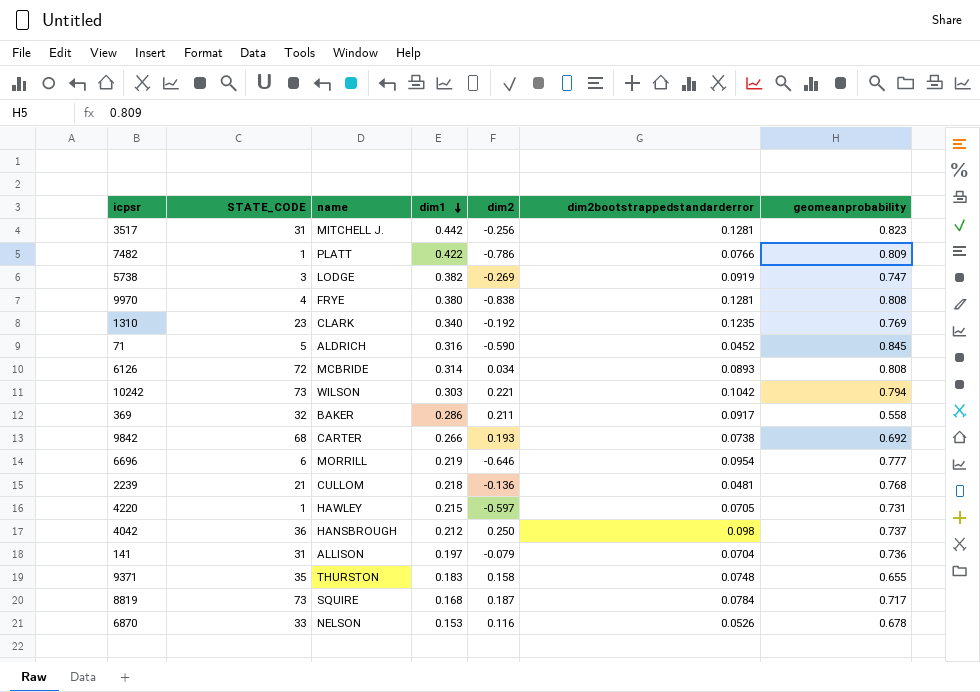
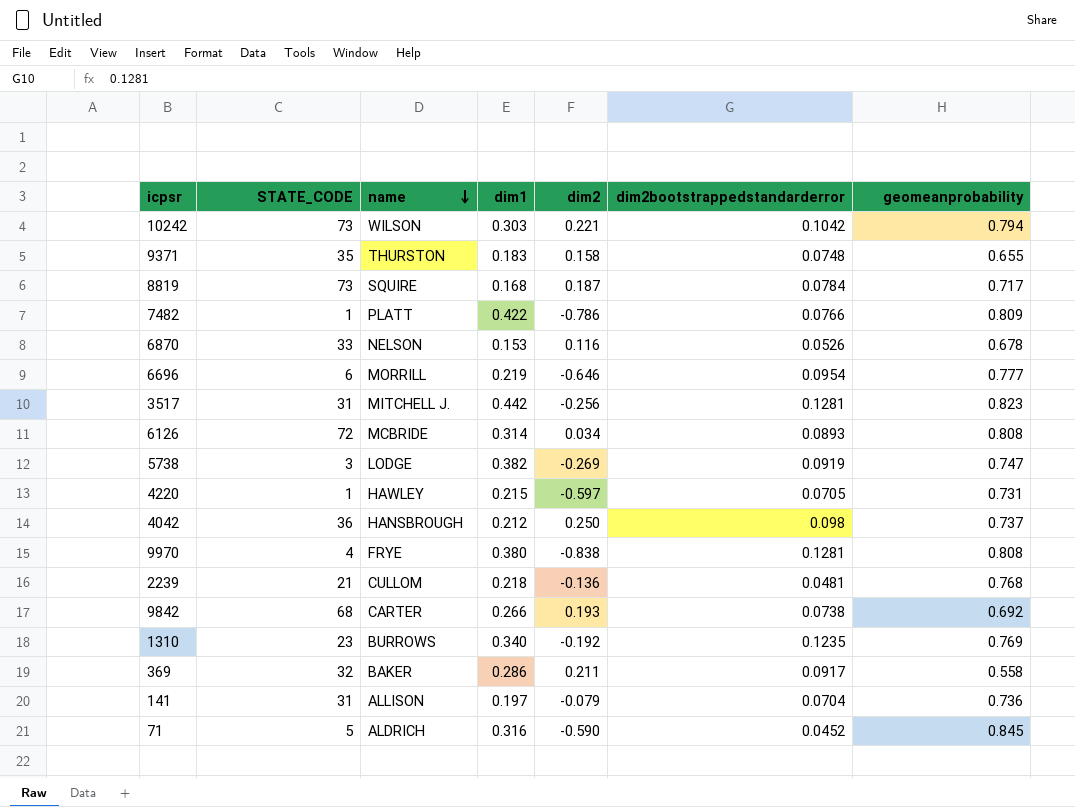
row order: dim1 descending -> name descending
1310 | name: CLARK -> BURROWS

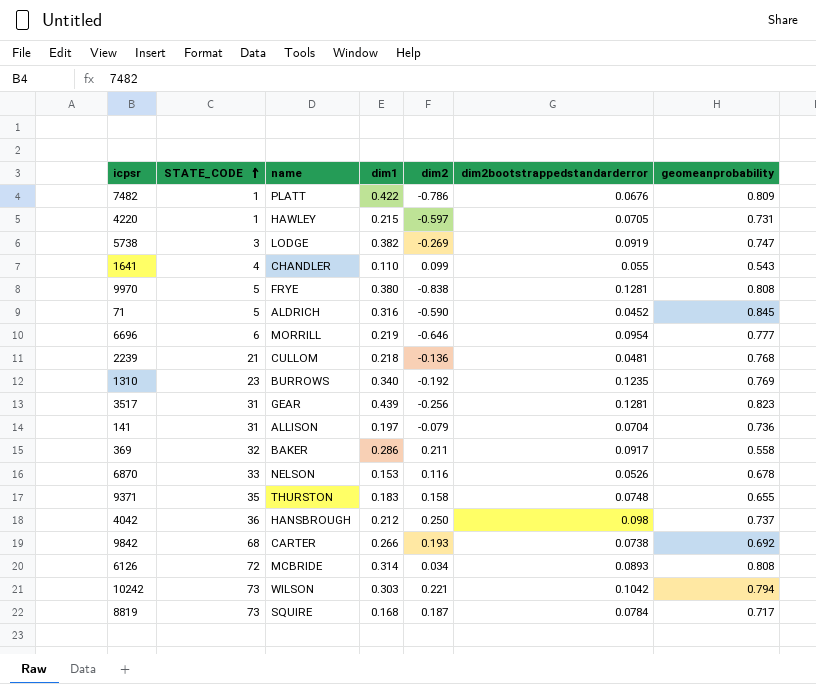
row order: name descending -> STATE_CODE ascending
7482 | dim2bootstrappedstandarderror: 0.0766 -> 0.0676
row 1641: none -> 4 | CHANDLER | 0.110 | 0.099 | 0.055 | 0.543
9970 | STATE_CODE: 4 -> 5
3517 | name: MITCHELL J. -> GEAR
3517 | dim1: 0.442 -> 0.439

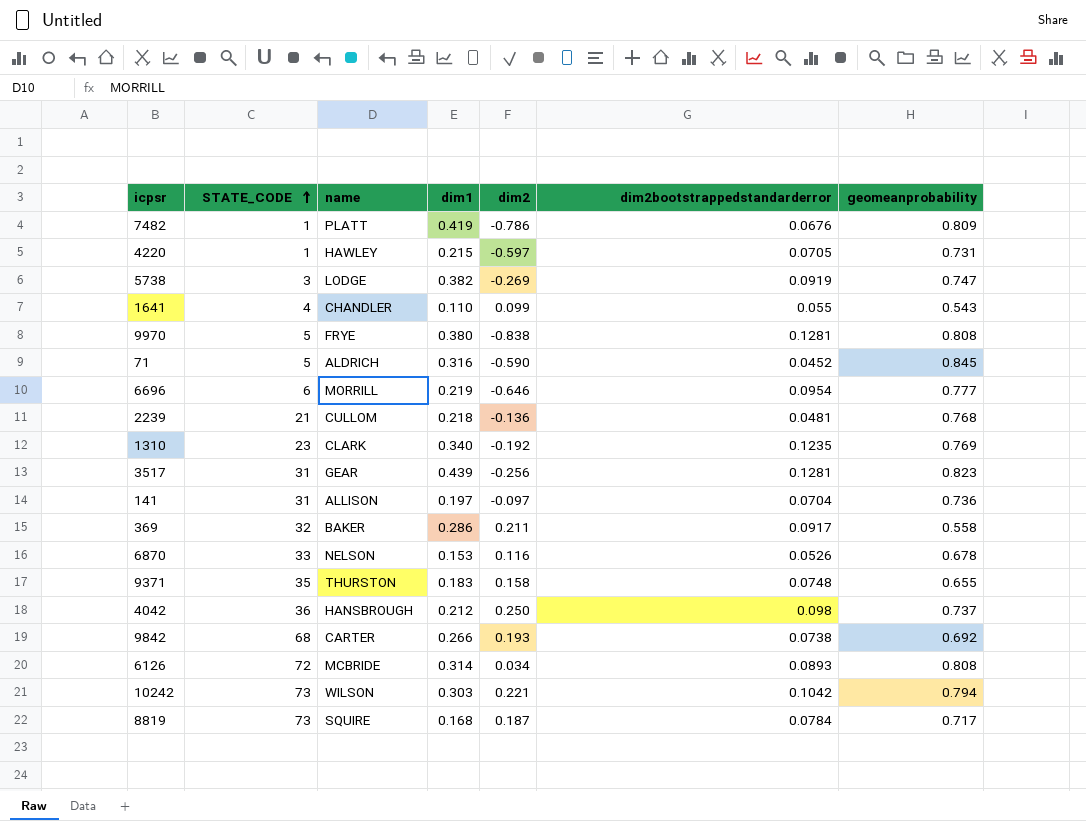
7482 | dim1: 0.422 -> 0.419
1310 | name: BURROWS -> CLARK
141 | dim2: -0.079 -> -0.097

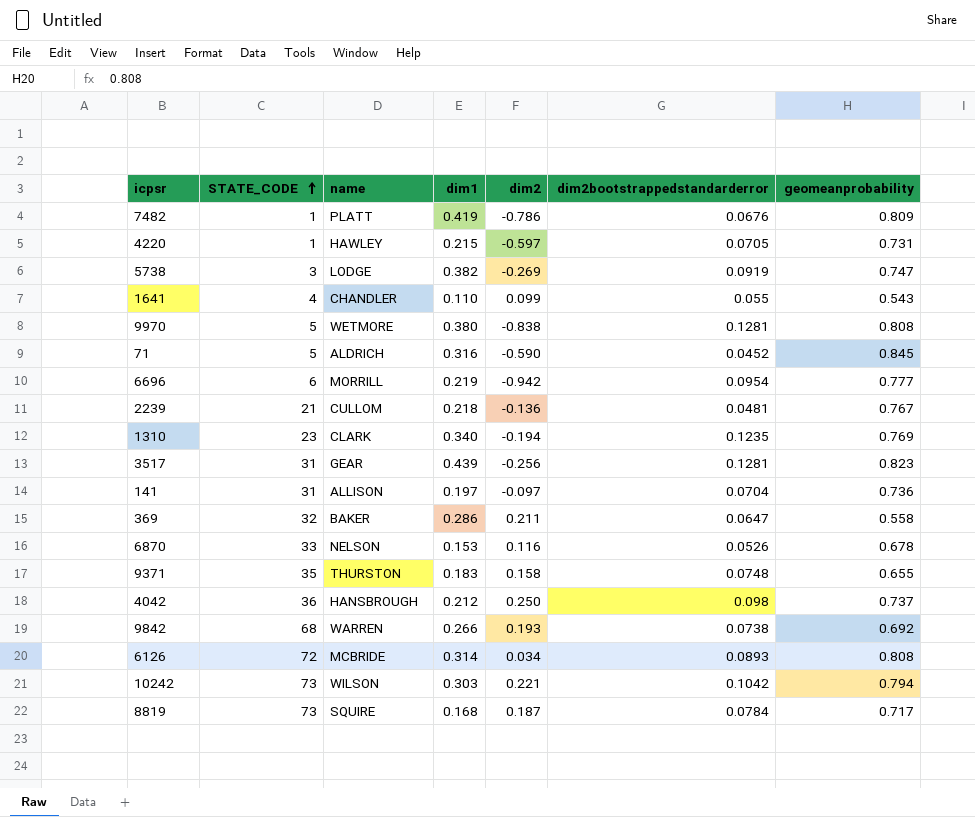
9970 | name: FRYE -> WETMORE
6696 | dim2: -0.646 -> -0.942
2239 | geomeanprobability: 0.768 -> 0.767
1310 | dim2: -0.192 -> -0.194
369 | dim2bootstrappedstandarderror: 0.0917 -> 0.0647
9842 | name: CARTER -> WARREN

